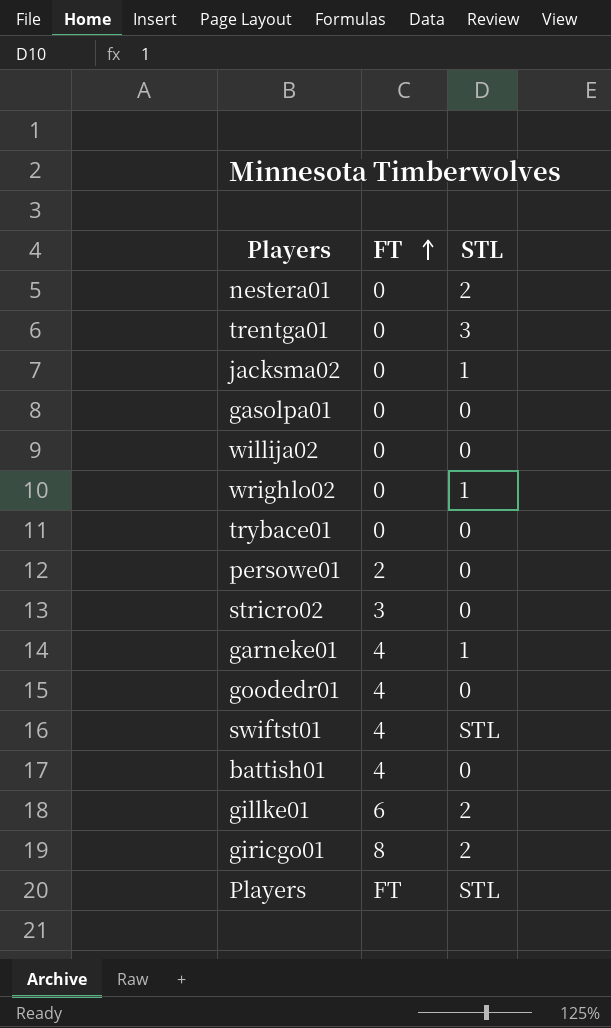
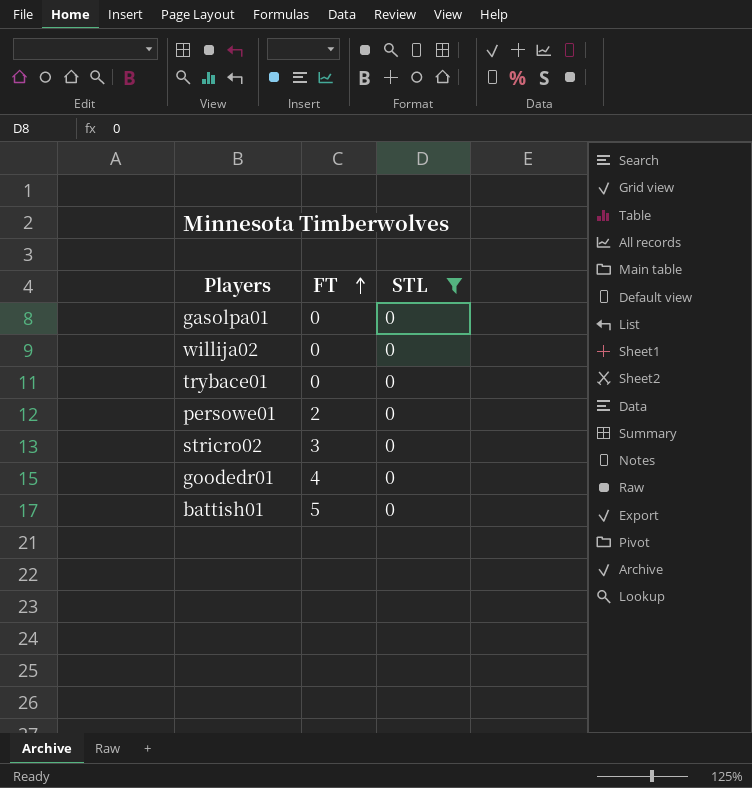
filter: none -> STL = 0
battish01 | FT: 4 -> 5

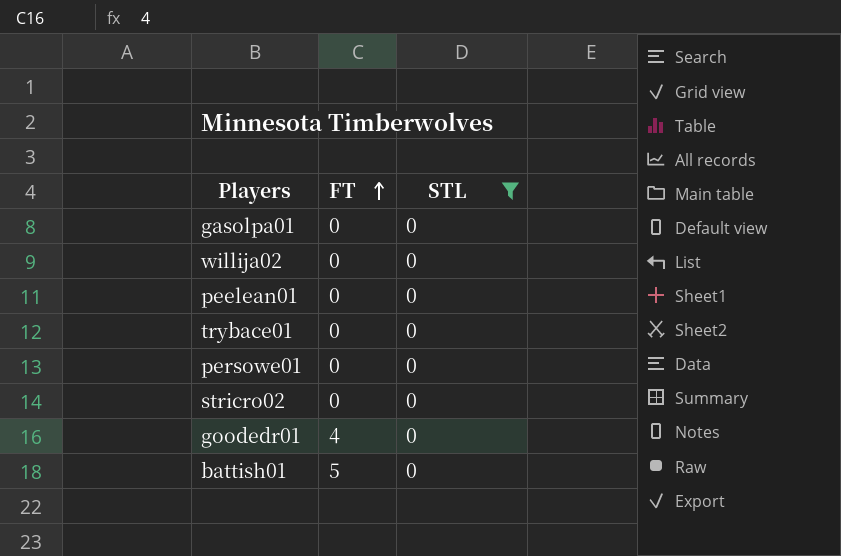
row peelean01: none -> 0 | 0
persowe01 | FT: 2 -> 0
stricro02 | FT: 3 -> 0

